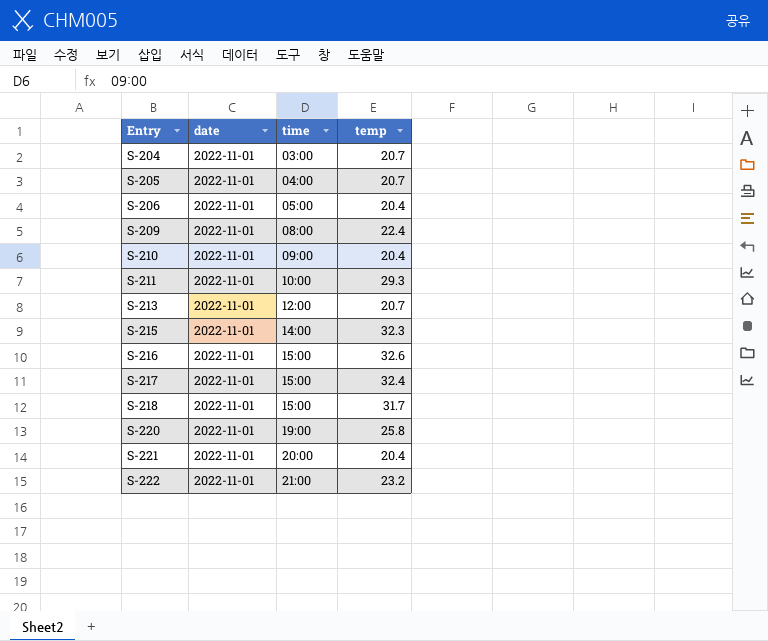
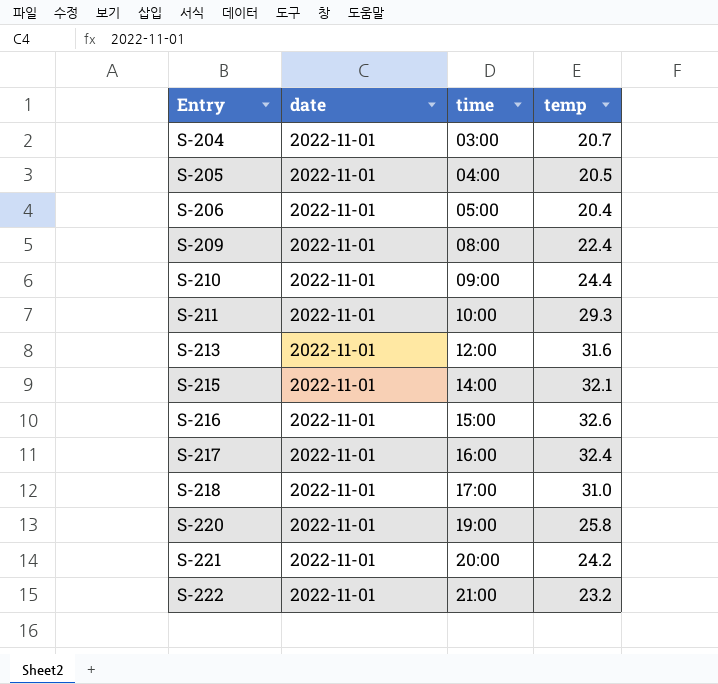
S-205 | temp: 20.7 -> 20.5
S-210 | temp: 20.4 -> 24.4
S-213 | temp: 20.7 -> 31.6
S-215 | temp: 32.3 -> 32.1
S-217 | time: 15:00 -> 16:00
S-218 | time: 15:00 -> 17:00
S-218 | temp: 31.7 -> 31.0
S-221 | temp: 20.4 -> 24.2

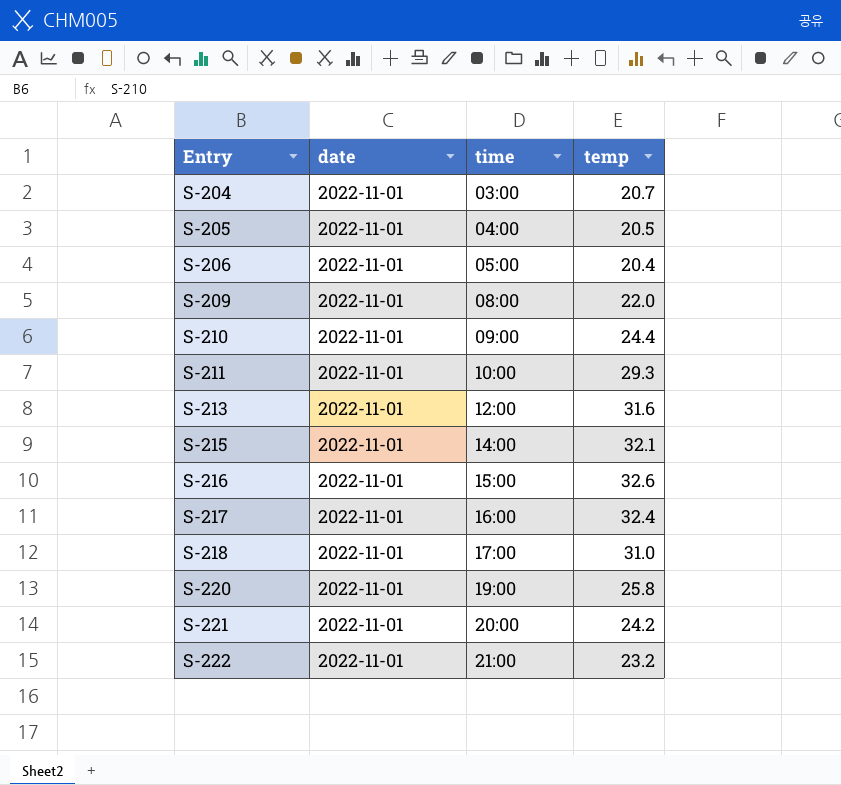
S-209 | temp: 22.4 -> 22.0

